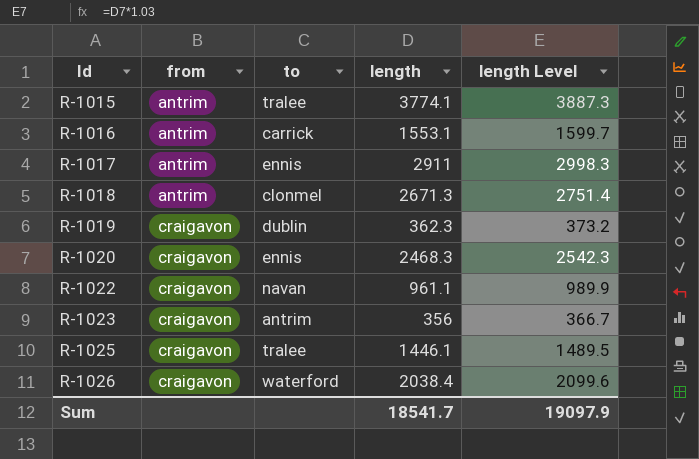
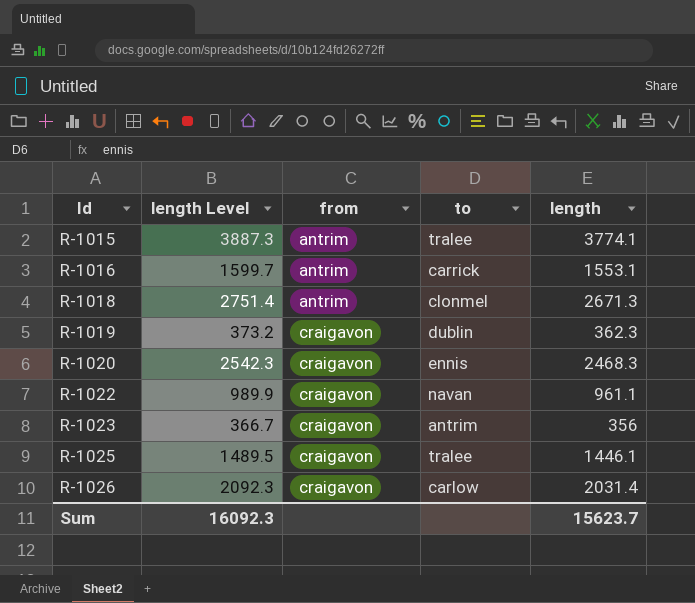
column length Level | position: 5 -> 2
row R-1017: antrim | ennis | 2911 | 2998.3 -> none
R-1026 | length Level: 2099.6 -> 2092.3
R-1026 | to: waterford -> carlow
R-1026 | length: 2038.4 -> 2031.4
Sum | length Level: 19097.9 -> 16092.3
Sum | length: 18541.7 -> 15623.7

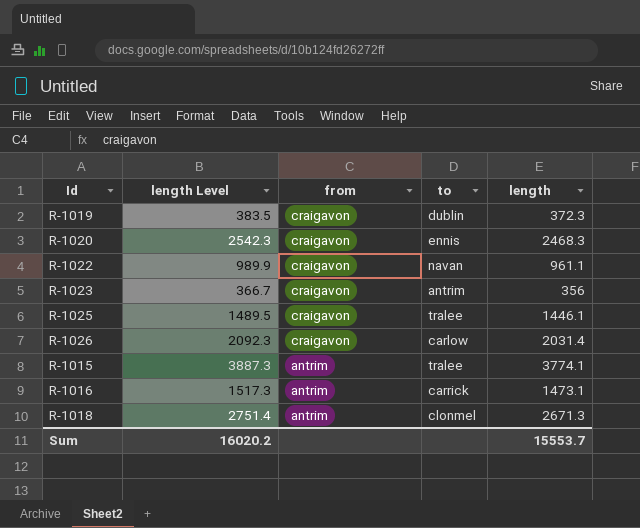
row order: Id ascending -> from descending
R-1019 | length Level: 373.2 -> 383.5
R-1019 | length: 362.3 -> 372.3
R-1016 | length Level: 1599.7 -> 1517.3
R-1016 | length: 1553.1 -> 1473.1
Sum | length Level: 16092.3 -> 16020.2
Sum | length: 15623.7 -> 15553.7

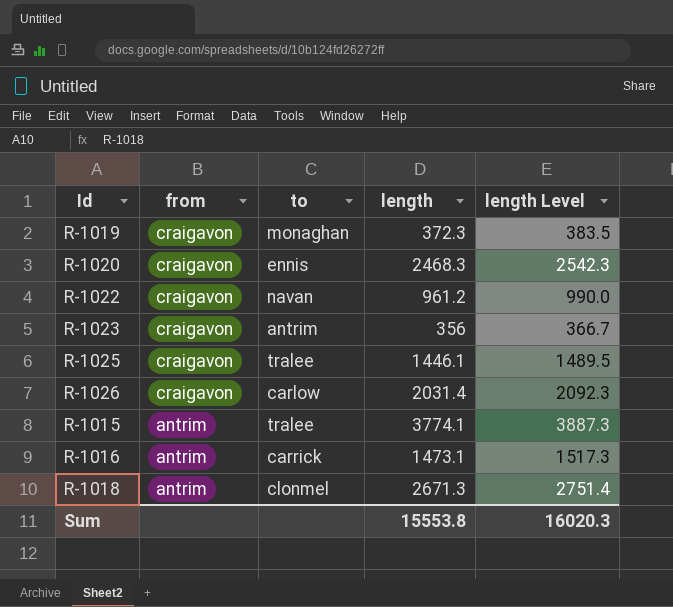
column length Level | position: 2 -> 5
R-1019 | to: dublin -> monaghan
R-1022 | length: 961.1 -> 961.2
R-1022 | length Level: 989.9 -> 990.0
Sum | length: 15553.7 -> 15553.8
Sum | length Level: 16020.2 -> 16020.3

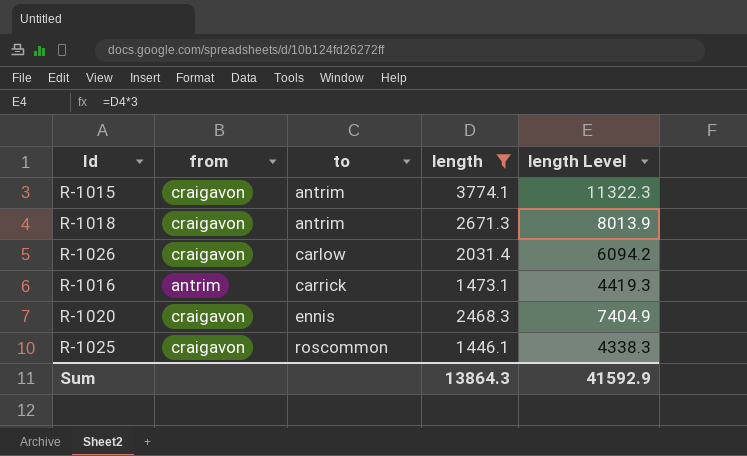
filter: none -> length >= 1446.1
row order: from descending -> to ascending
column length Level | formula: [length] * 1.03 -> [length] * 3
R-1015 | from: antrim -> craigavon
R-1015 | to: tralee -> antrim
R-1018 | from: antrim -> craigavon
R-1018 | to: clonmel -> antrim
R-1025 | to: tralee -> roscommon
Sum | length: 15553.8 -> 13864.3
Sum | length Level: 16020.3 -> 41592.9

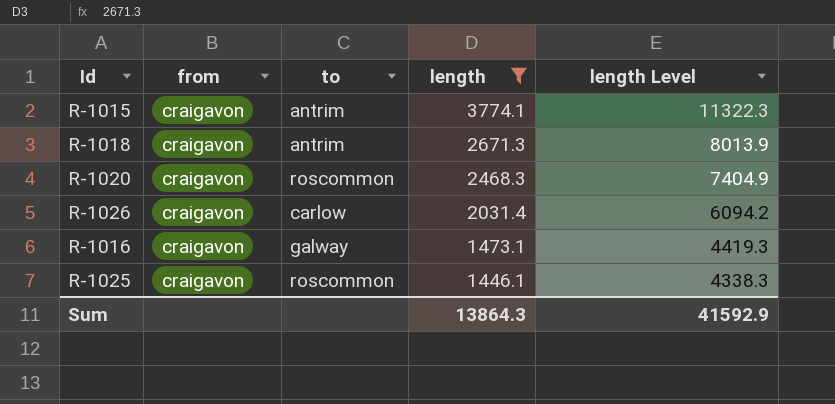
row order: to ascending -> length descending
R-1020 | to: ennis -> roscommon
R-1016 | from: antrim -> craigavon
R-1016 | to: carrick -> galway

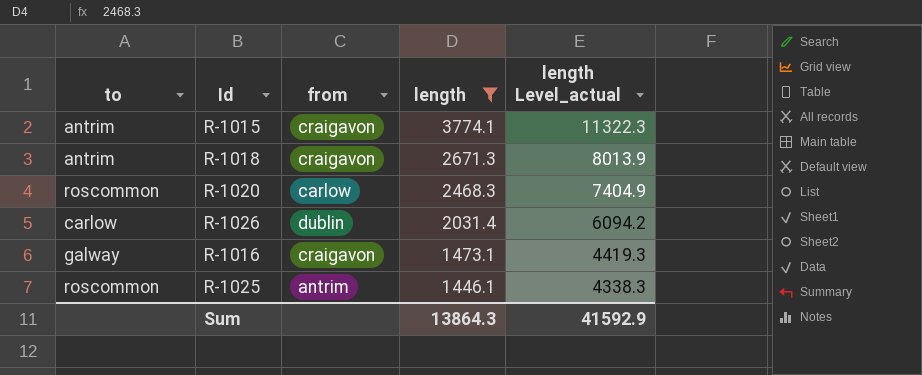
column to | position: 3 -> 1
column name: length Level -> length Level_actual
R-1020 | from: craigavon -> carlow
R-1026 | from: craigavon -> dublin
R-1025 | from: craigavon -> antrim

